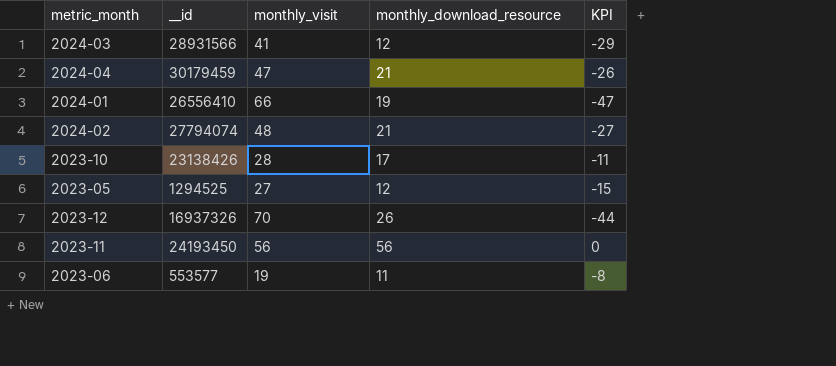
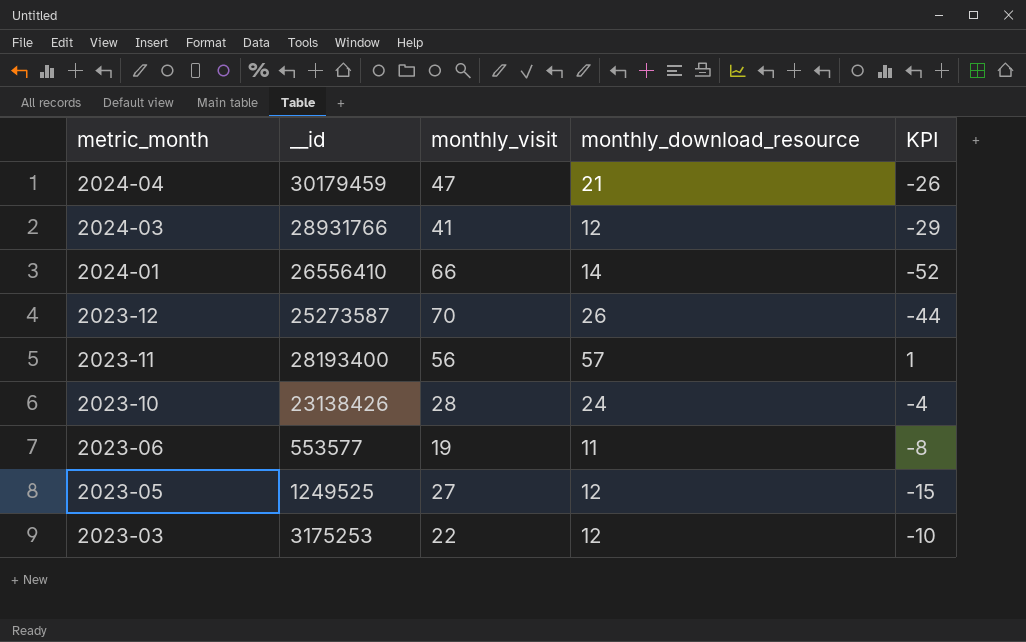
row order: none -> metric_month descending
row 2024-02: 27794074 | 48 | 21 | -27 -> none
2024-03 | __id: 28931566 -> 28931766
2024-01 | monthly_download_resource: 19 -> 14
2024-01 | KPI: -47 -> -52
2023-12 | __id: 16937326 -> 25273587
2023-11 | __id: 24193450 -> 28193400
2023-11 | monthly_download_resource: 56 -> 57
2023-11 | KPI: 0 -> 1
2023-10 | monthly_download_resource: 17 -> 24
2023-10 | KPI: -11 -> -4
2023-05 | __id: 1294525 -> 1249525
row 2023-03: none -> 3175253 | 22 | 12 | -10

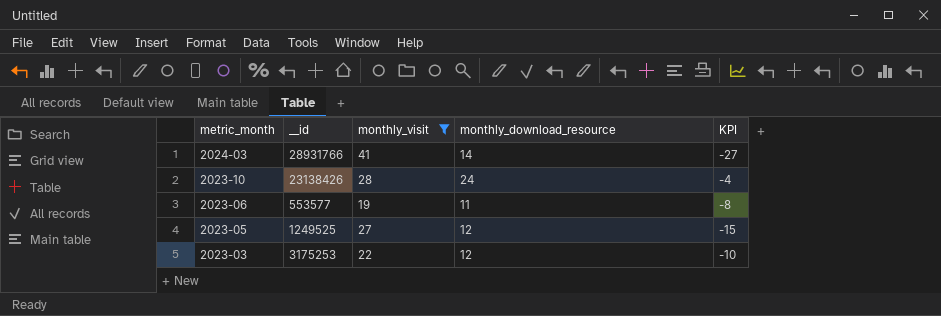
filter: none -> monthly_visit <= 41
2024-03 | monthly_download_resource: 12 -> 14
2024-03 | KPI: -29 -> -27

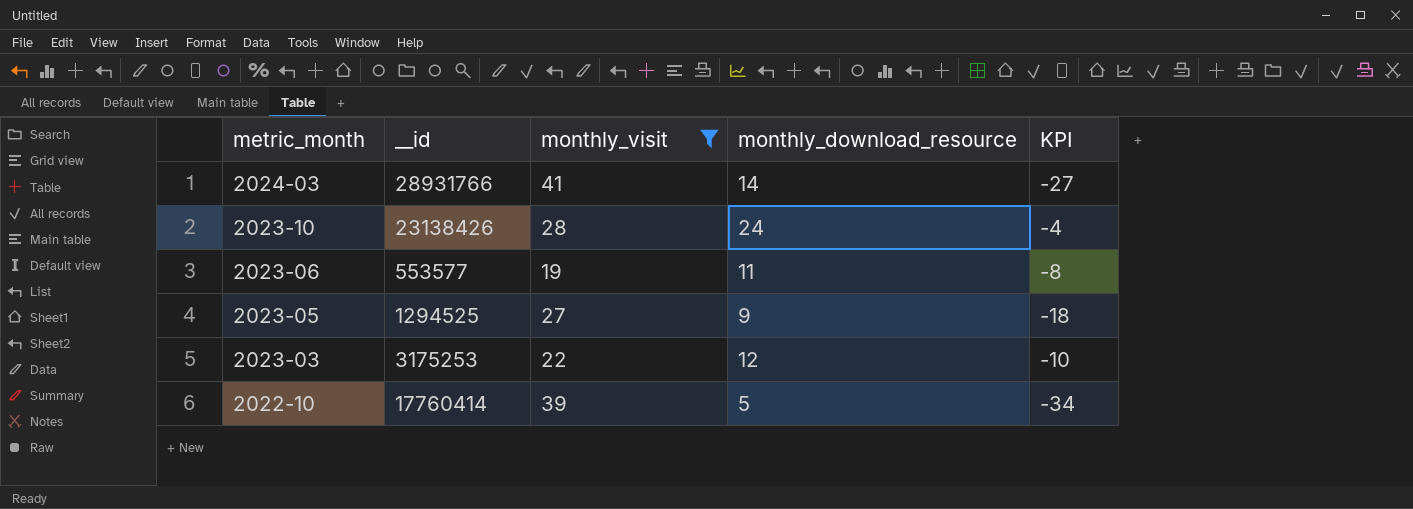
2023-05 | __id: 1249525 -> 1294525
2023-05 | monthly_download_resource: 12 -> 9
2023-05 | KPI: -15 -> -18
row 2022-10: none -> 17760414 | 39 | 5 | -34

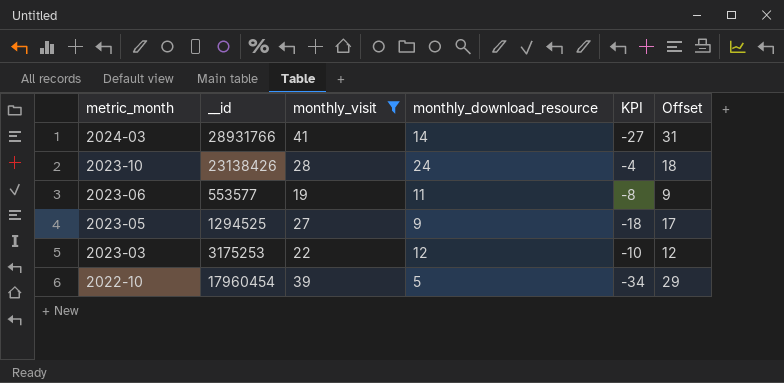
column Offset | formula: none -> [monthly_visit] - 10
2022-10 | __id: 17760414 -> 17960454

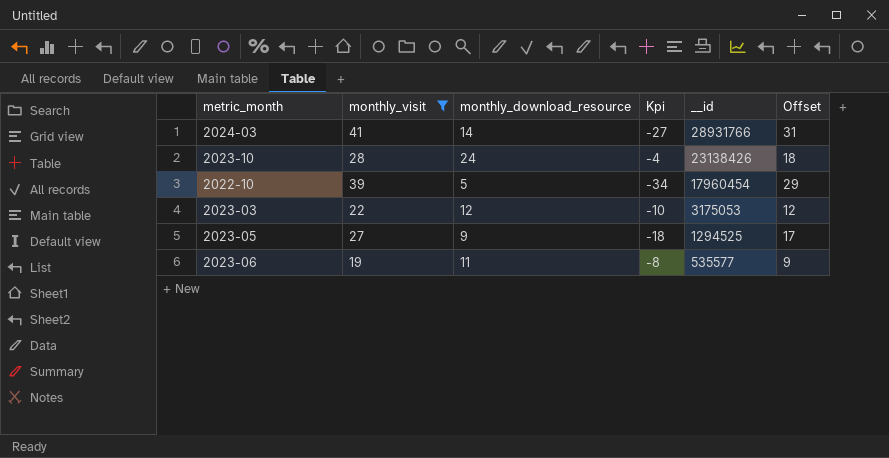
row order: metric_month descending -> __id descending
column name: KPI -> Kpi
column __id | position: 2 -> 5
2023-03 | __id: 3175253 -> 3175053
2023-06 | __id: 553577 -> 535577

